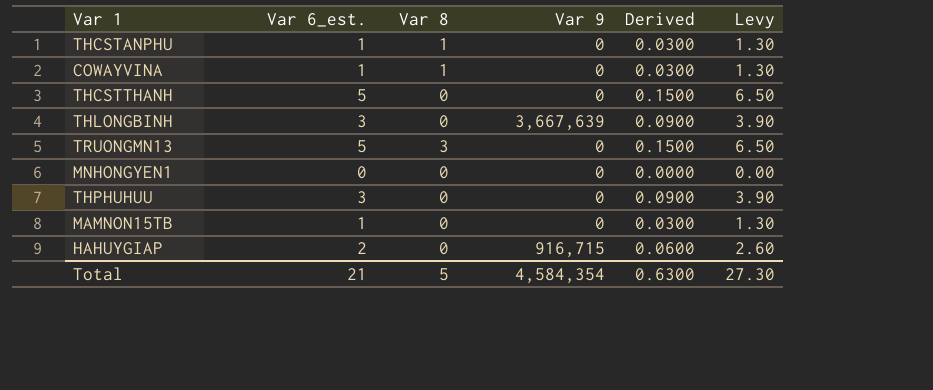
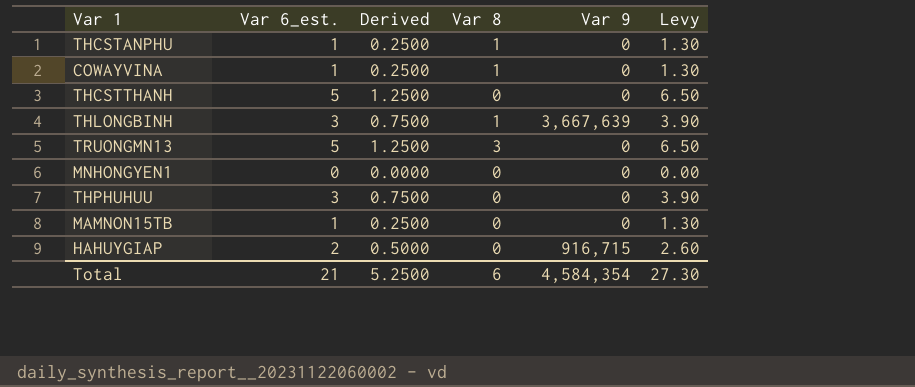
column Derived | formula: [Var 6_est.] * 0.03 -> [Var 6_est.] * 0.25
column Derived | position: 5 -> 3
THLONGBINH | Var 8: 0 -> 1
Total | Derived: 0.6300 -> 5.2500
Total | Var 8: 5 -> 6

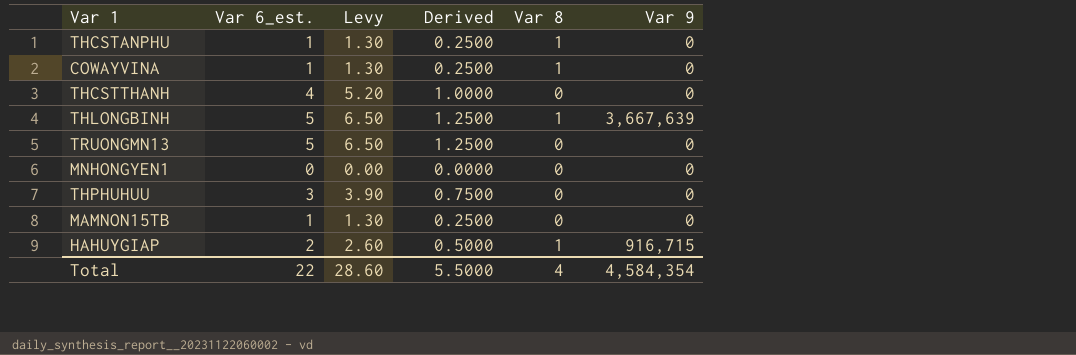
column Levy | position: 6 -> 3
THCSTTHANH | Var 6_est.: 5 -> 4
THCSTTHANH | Levy: 6.50 -> 5.20
THCSTTHANH | Derived: 1.2500 -> 1.0000
THLONGBINH | Var 6_est.: 3 -> 5
THLONGBINH | Levy: 3.90 -> 6.50
THLONGBINH | Derived: 0.7500 -> 1.2500
TRUONGMN13 | Var 8: 3 -> 0
HAHUYGIAP | Var 8: 0 -> 1
Total | Var 6_est.: 21 -> 22
Total | Levy: 27.30 -> 28.60
Total | Derived: 5.2500 -> 5.5000
Total | Var 8: 6 -> 4

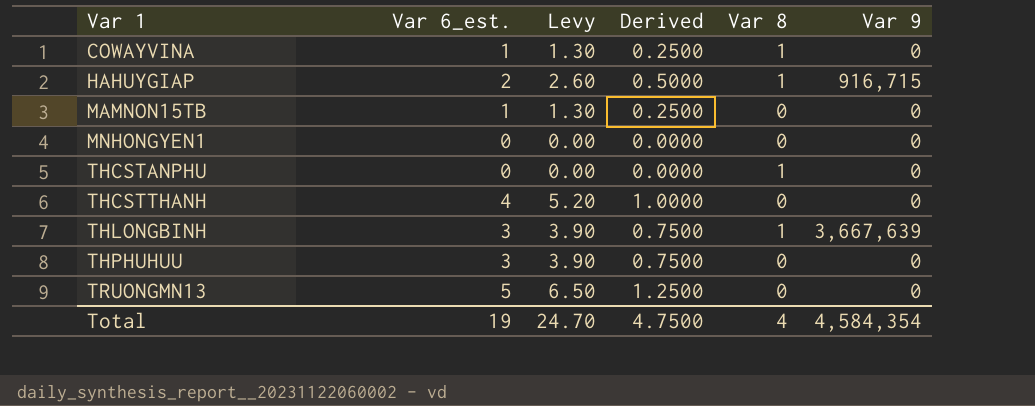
row order: none -> Var 1 ascending
THCSTANPHU | Var 6_est.: 1 -> 0
THCSTANPHU | Levy: 1.30 -> 0.00
THCSTANPHU | Derived: 0.2500 -> 0.0000
THLONGBINH | Var 6_est.: 5 -> 3
THLONGBINH | Levy: 6.50 -> 3.90
THLONGBINH | Derived: 1.2500 -> 0.7500
Total | Var 6_est.: 22 -> 19
Total | Levy: 28.60 -> 24.70
Total | Derived: 5.5000 -> 4.7500

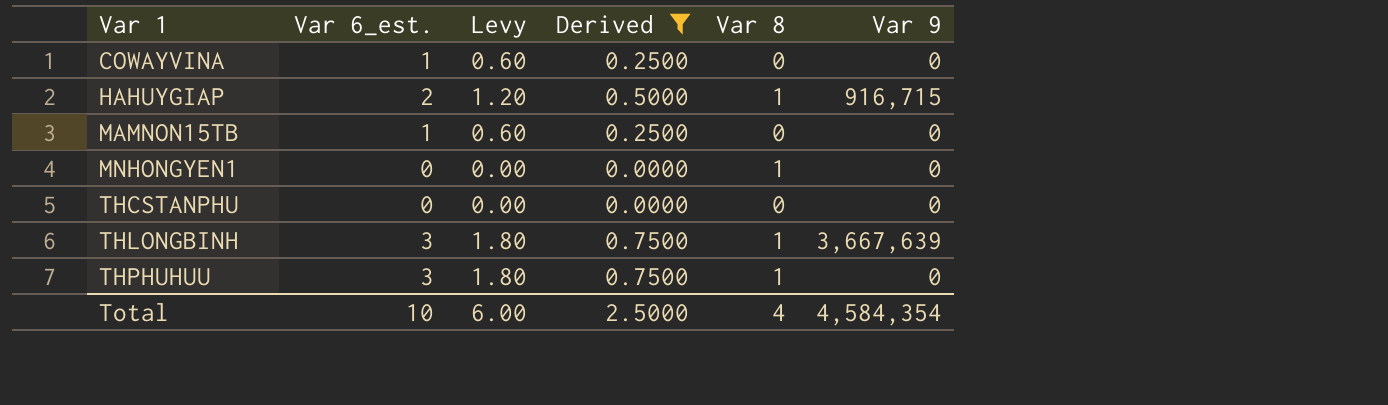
filter: none -> Derived <= 0.7500
column Levy | formula: [Var 6_est.] * 1.3 -> [Var 6_est.] * 0.6
COWAYVINA | Var 8: 1 -> 0
MNHONGYEN1 | Var 8: 0 -> 1
THCSTANPHU | Var 8: 1 -> 0
THPHUHUU | Var 8: 0 -> 1
Total | Var 6_est.: 19 -> 10
Total | Levy: 24.70 -> 6.00
Total | Derived: 4.7500 -> 2.5000

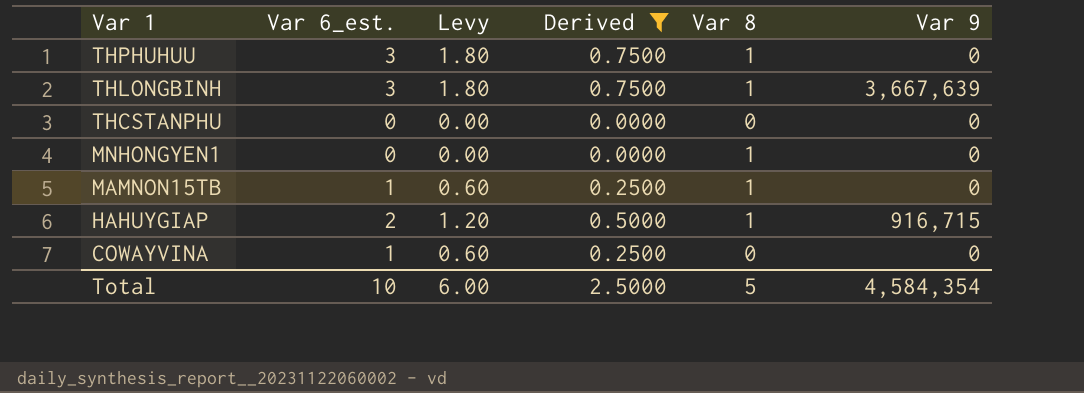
row order: Var 1 ascending -> Var 1 descending
MAMNON15TB | Var 8: 0 -> 1
Total | Var 8: 4 -> 5

